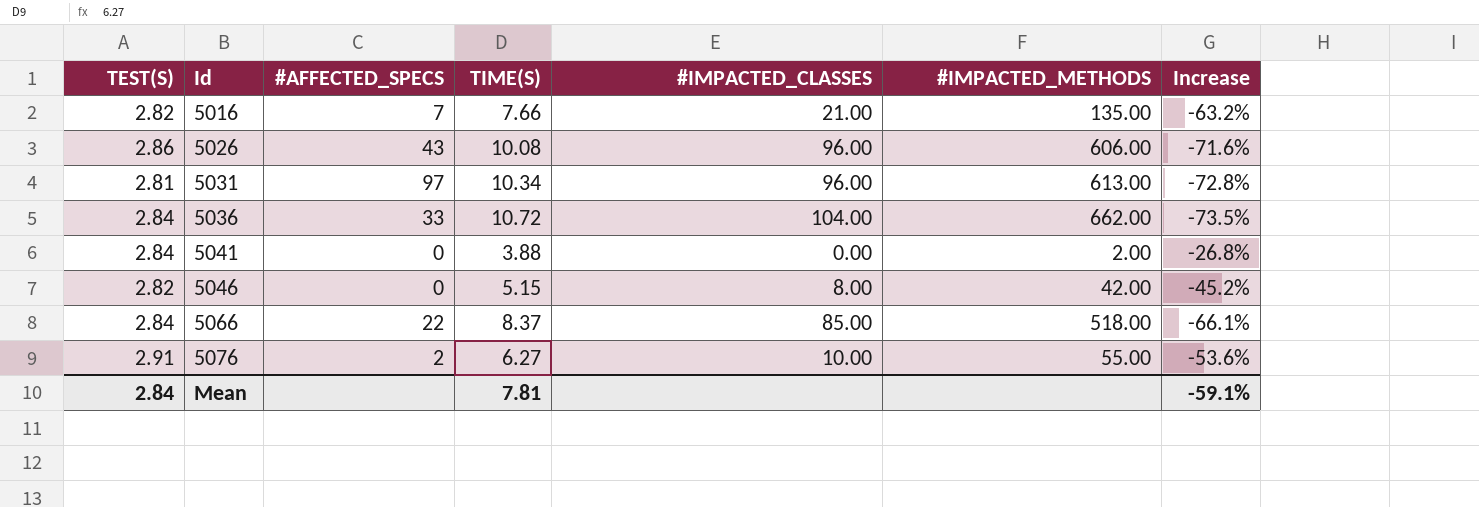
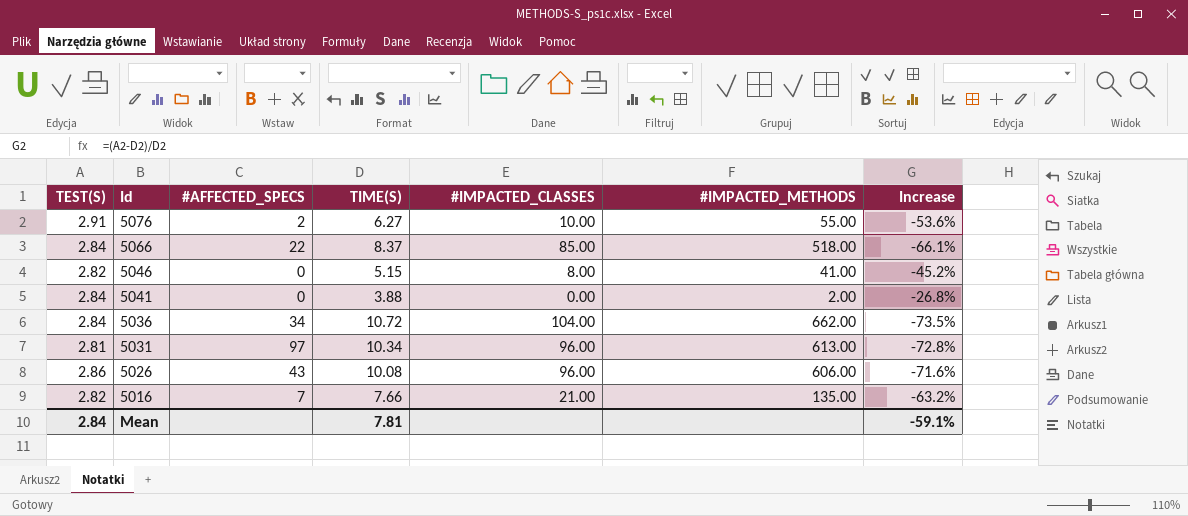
row order: Id ascending -> Id descending
5046 | #IMPACTED_METHODS: 42.00 -> 41.00
5036 | #AFFECTED_SPECS: 33 -> 34

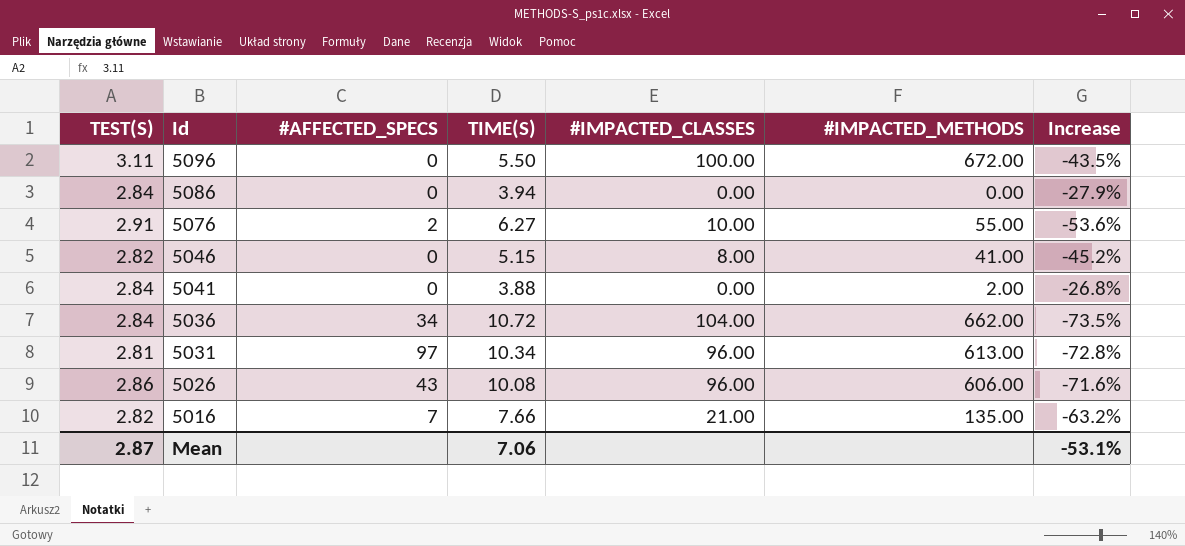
row 5066: 2.84 | 22 | 8.37 | 85.00 | 518.00 | -66.1% -> none
row 5096: none -> 3.11 | 0 | 5.50 | 100.00 | 672.00 | -43.5%
row 5086: none -> 2.84 | 0 | 3.94 | 0.00 | 0.00 | -27.9%
Mean | TEST(S): 2.84 -> 2.87
Mean | TIME(S): 7.81 -> 7.06
Mean | Increase: -59.1% -> -53.1%

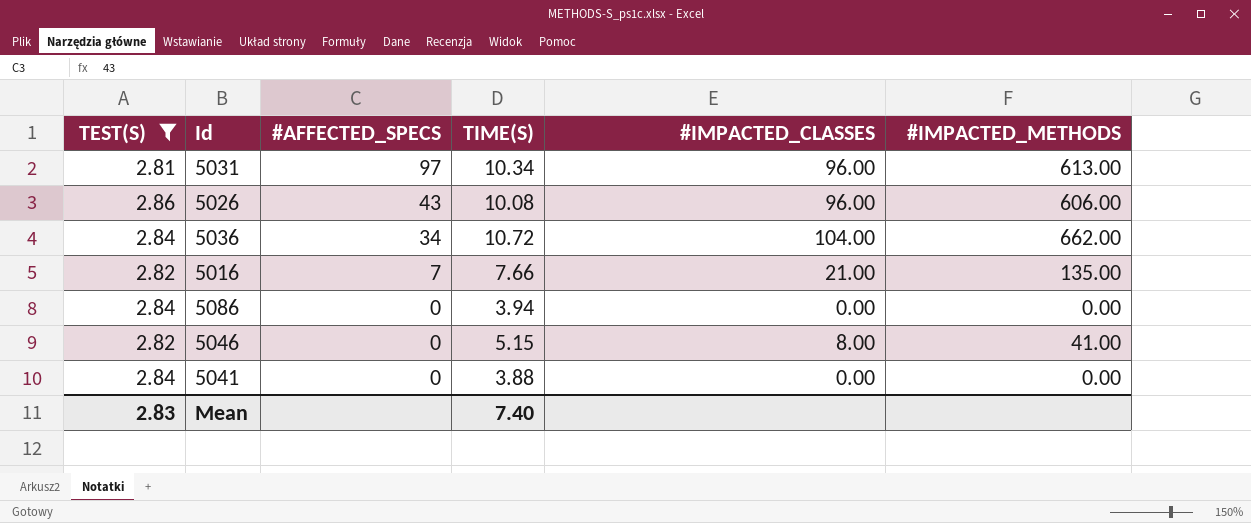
filter: none -> TEST(S) <= 2.86
row order: Id descending -> #AFFECTED_SPECS descending
column Increase | formula: ([TEST(S)] - [TIME(S)]) / [TIME(S)] -> none
5041 | #IMPACTED_METHODS: 2.00 -> 0.00
Mean | TEST(S): 2.87 -> 2.83
Mean | TIME(S): 7.06 -> 7.40

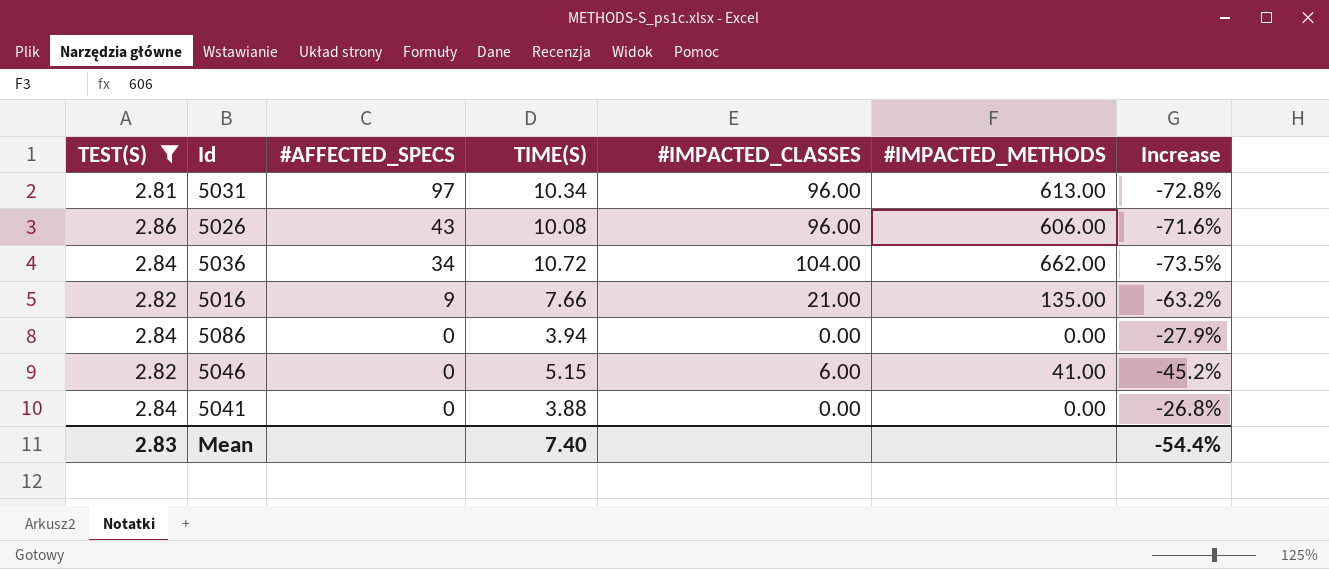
column Increase | formula: none -> ([TEST(S)] - [TIME(S)]) / [TIME(S)]
5016 | #AFFECTED_SPECS: 7 -> 9
5046 | #IMPACTED_CLASSES: 8.00 -> 6.00

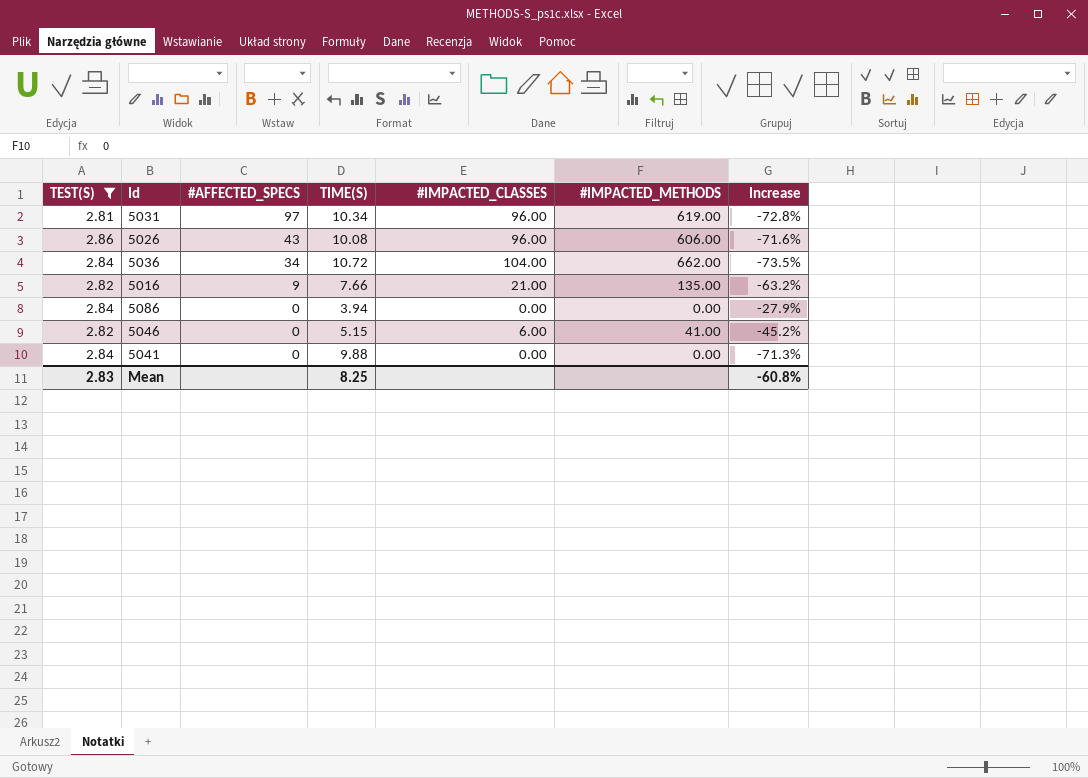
5031 | #IMPACTED_METHODS: 613.00 -> 619.00
5041 | TIME(S): 3.88 -> 9.88
5041 | Increase: -26.8% -> -71.3%
Mean | TIME(S): 7.40 -> 8.25
Mean | Increase: -54.4% -> -60.8%

